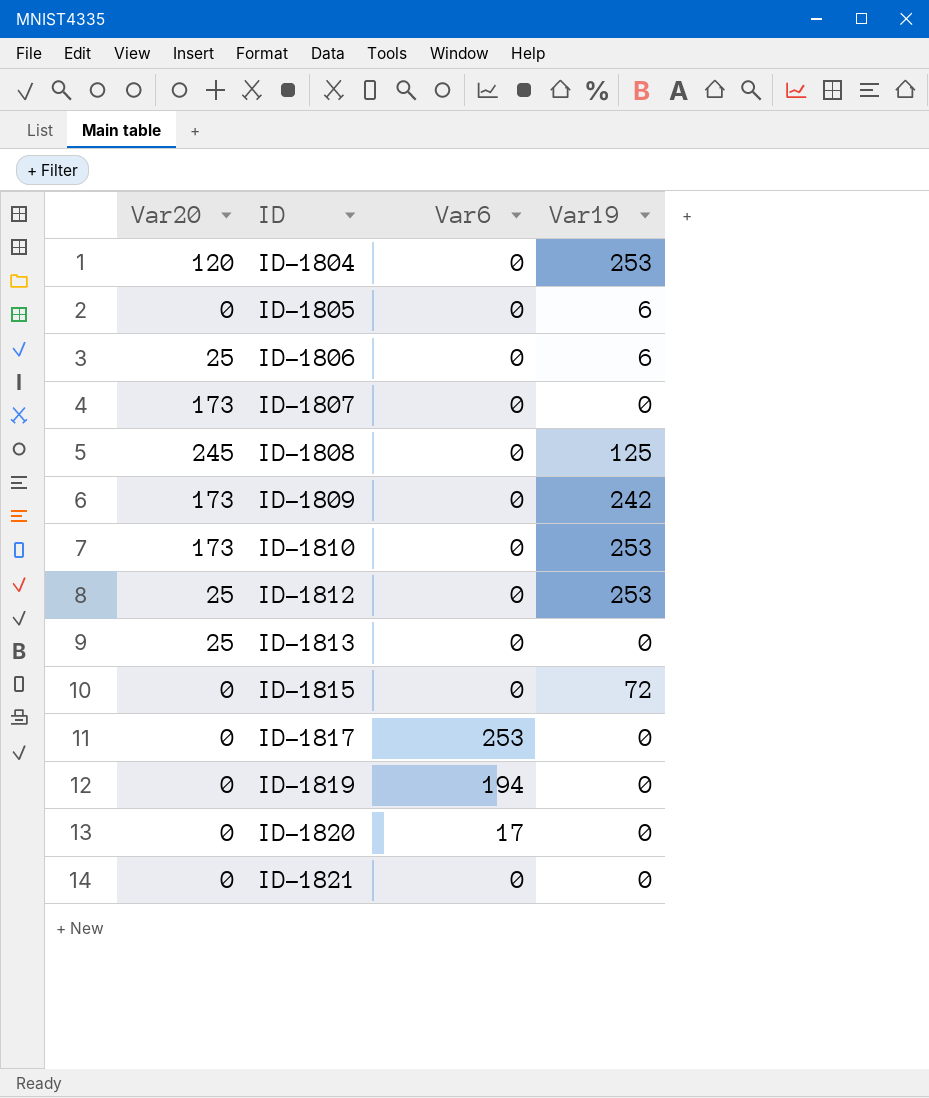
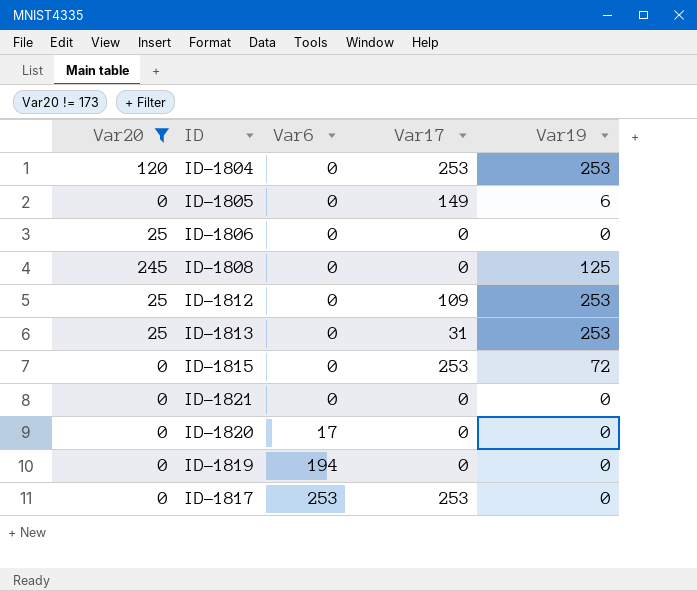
filter: none -> Var20 != 173
row order: ID ascending -> Var6 ascending
column Var17 | position: none -> 4
ID-1806 | Var19: 6 -> 0
ID-1813 | Var19: 0 -> 253

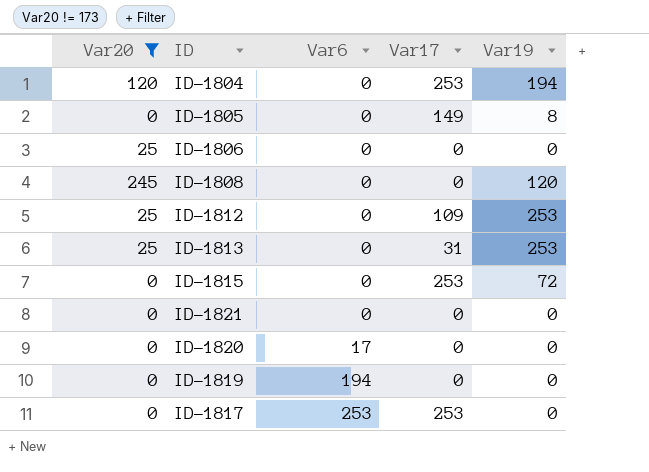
ID-1804 | Var19: 253 -> 194
ID-1805 | Var19: 6 -> 8
ID-1808 | Var19: 125 -> 120

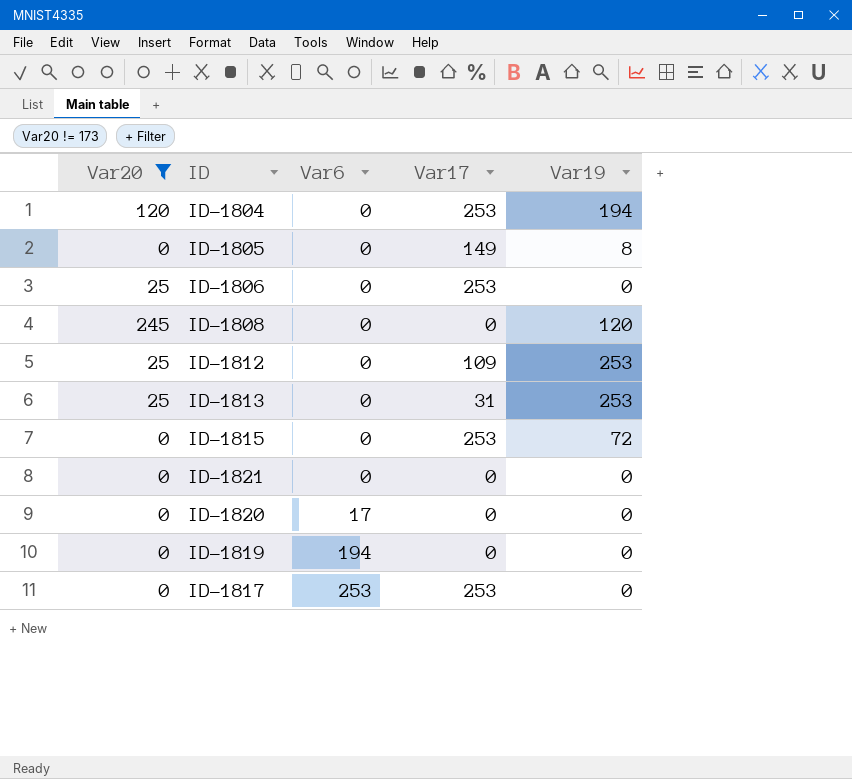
ID-1806 | Var17: 0 -> 253

